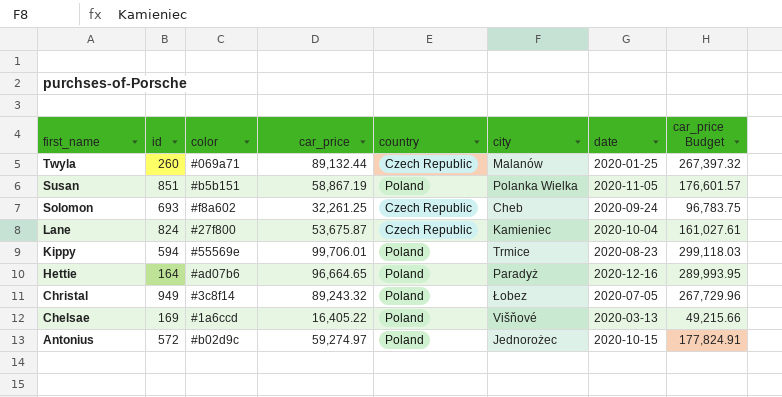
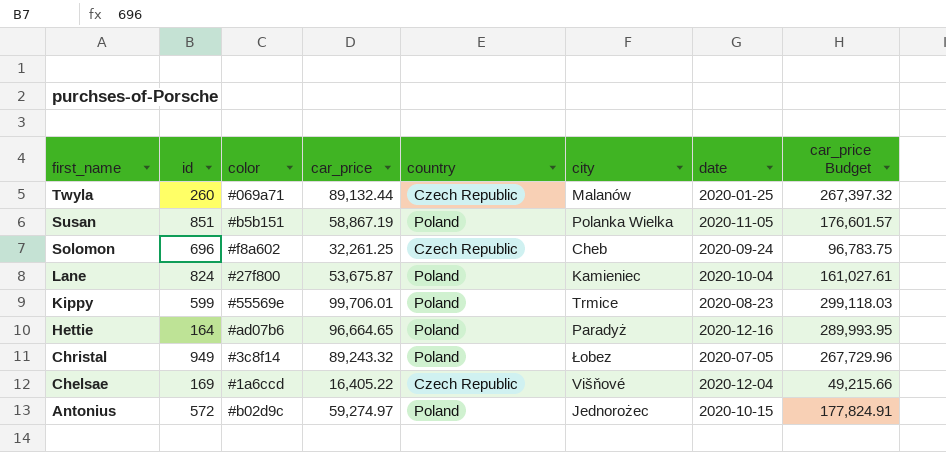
Solomon | id: 693 -> 696
Lane | country: Czech Republic -> Poland
Kippy | id: 594 -> 599
Chelsae | country: Poland -> Czech Republic
Chelsae | date: 2020-03-13 -> 2020-12-04

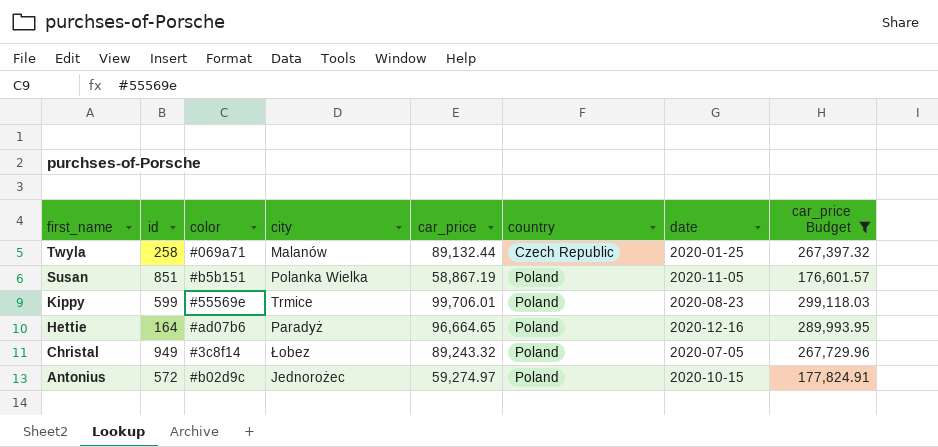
filter: none -> car_price Budget >= 176,601.57
column city | position: 6 -> 4
Twyla | id: 260 -> 258

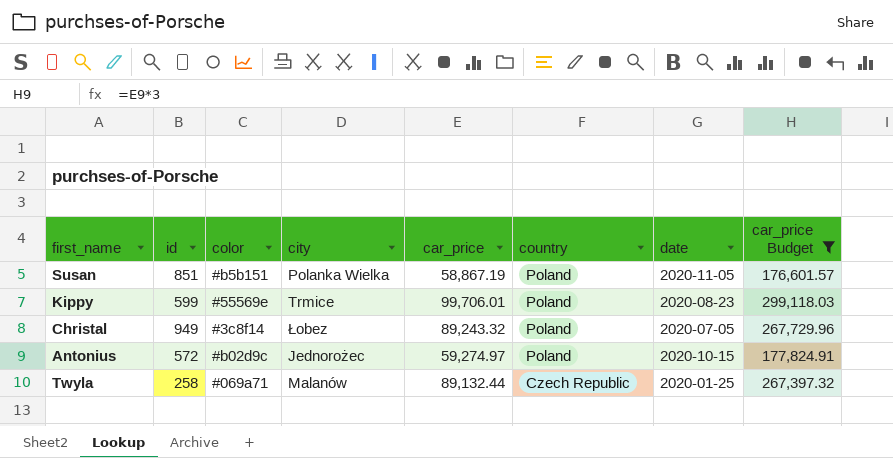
row order: first_name descending -> country descending
row Hettie: 164 | #ad07b6 | Paradyż | 96,664.65 | Poland | 2020-12-16 | 289,993.95 -> none

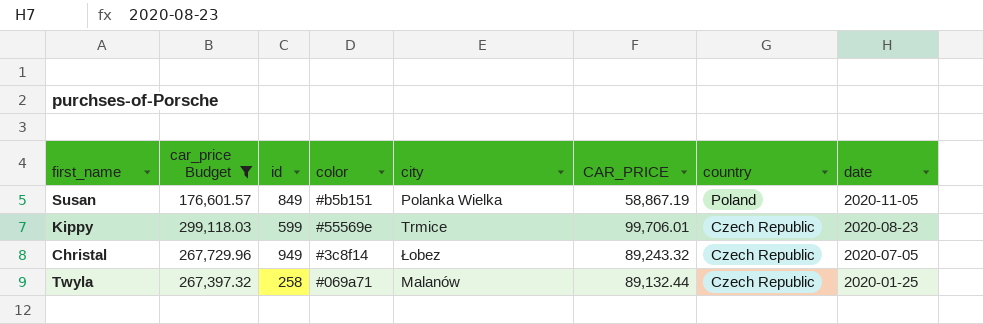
column car_price Budget | position: 8 -> 2
column name: car_price -> CAR_PRICE
row Antonius: 572 | #b02d9c | Jednorożec | 59,274.97 | Poland | 2020-10-15 | 177,824.91 -> none
Susan | id: 851 -> 849
Kippy | country: Poland -> Czech Republic
Christal | country: Poland -> Czech Republic

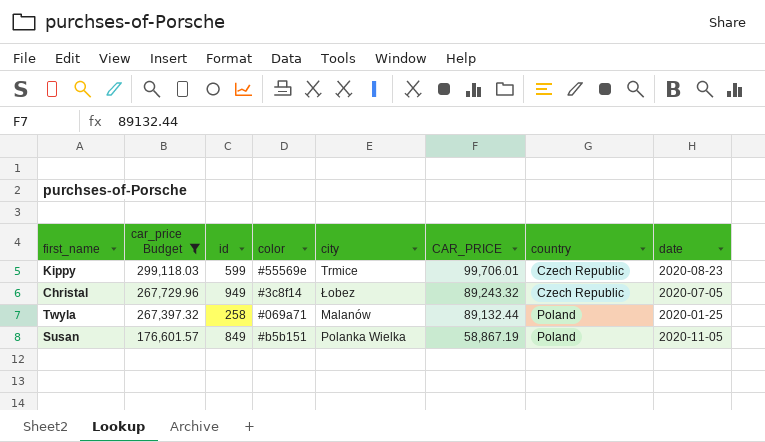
row order: country descending -> car_price Budget descending
Twyla | country: Czech Republic -> Poland

